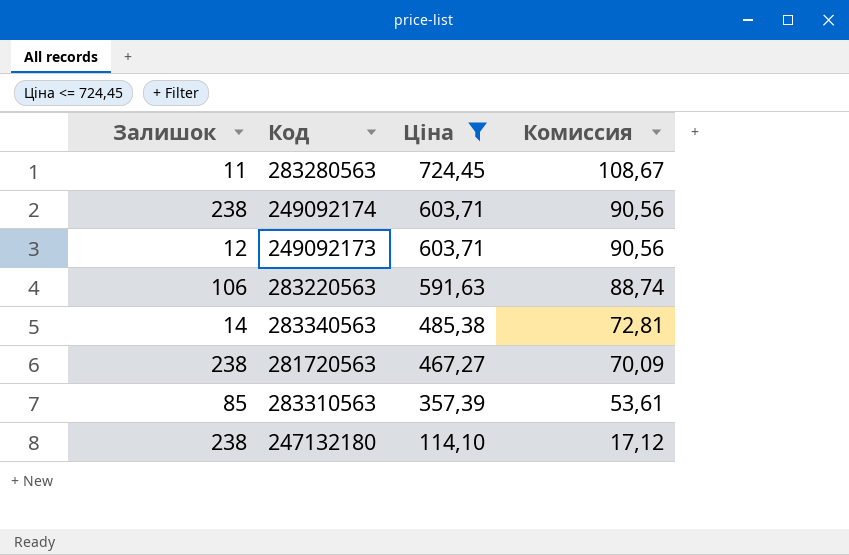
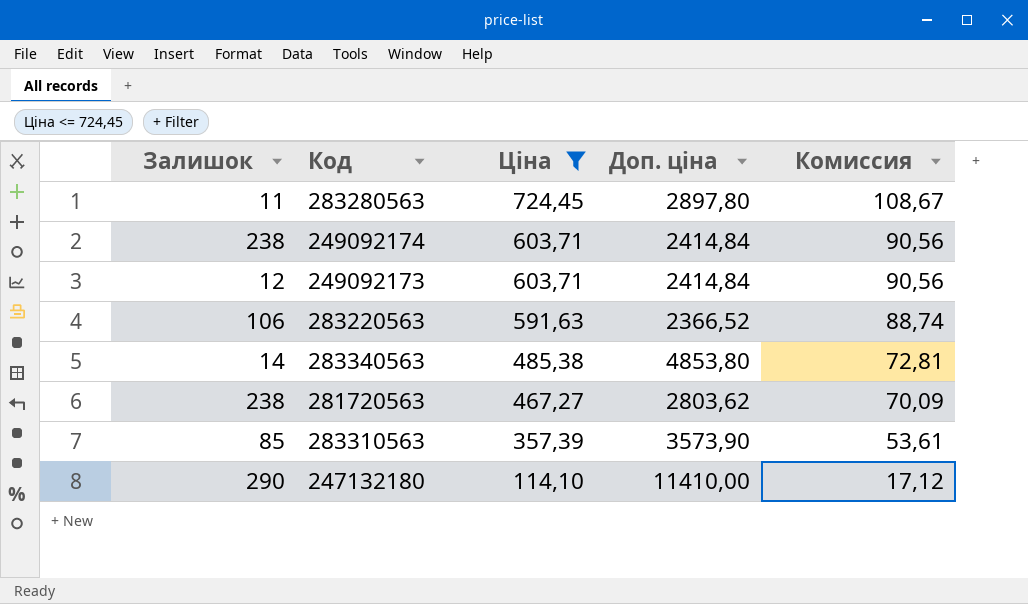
column Доп. ціна | position: none -> 4
247132180 | Залишок: 238 -> 290

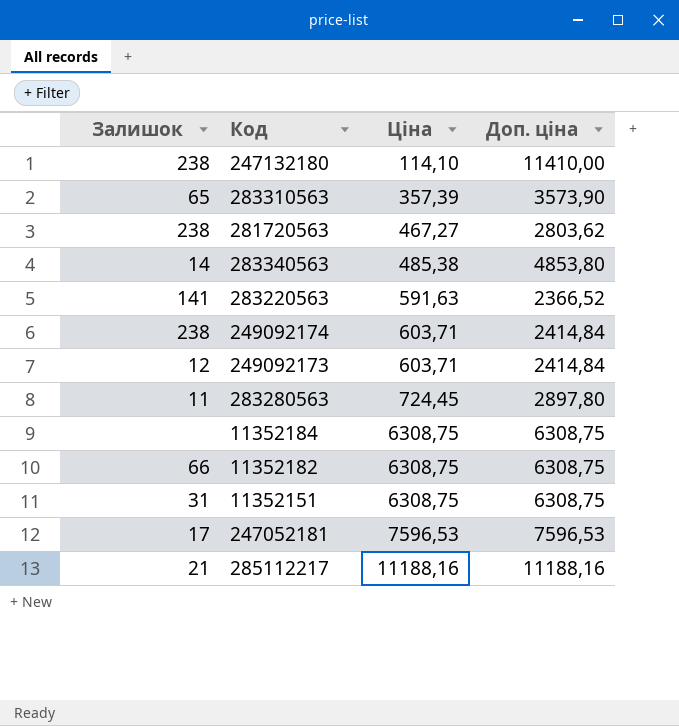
filter: Ціна <= 724,45 -> none
row order: Ціна descending -> Ціна ascending
column Комиссия | formula: [Ціна] * 0,15 -> none
247132180 | Залишок: 290 -> 238
283310563 | Залишок: 85 -> 65
283220563 | Залишок: 106 -> 141

